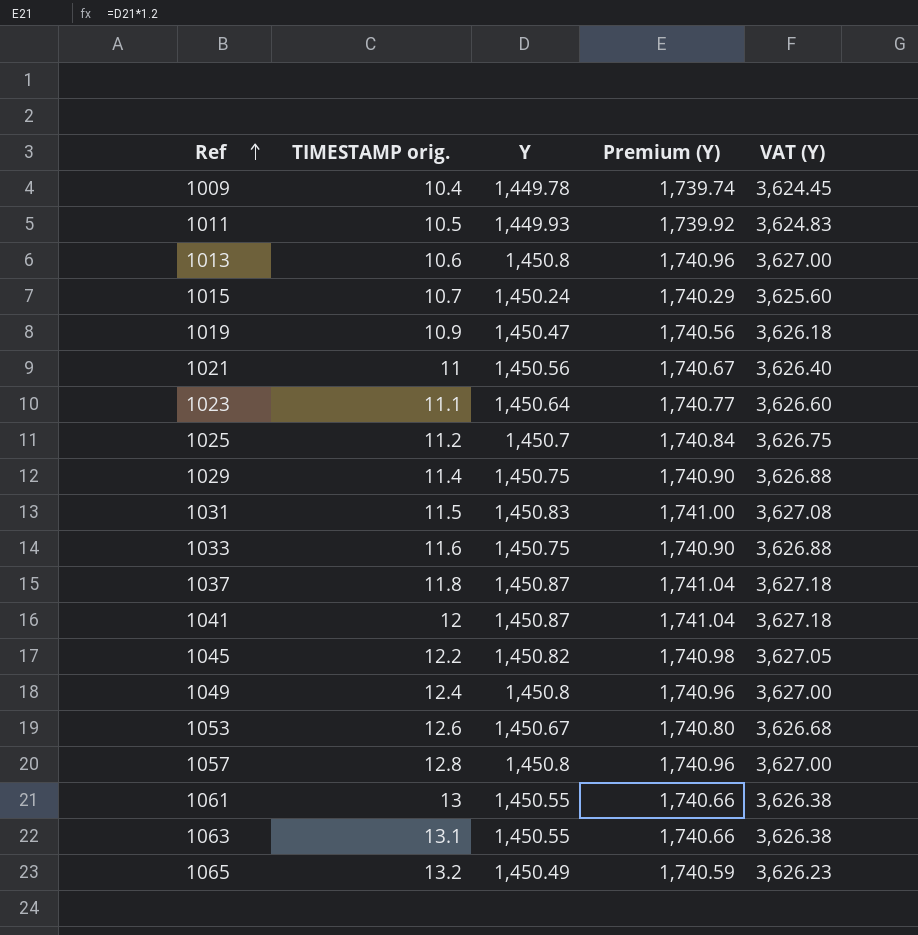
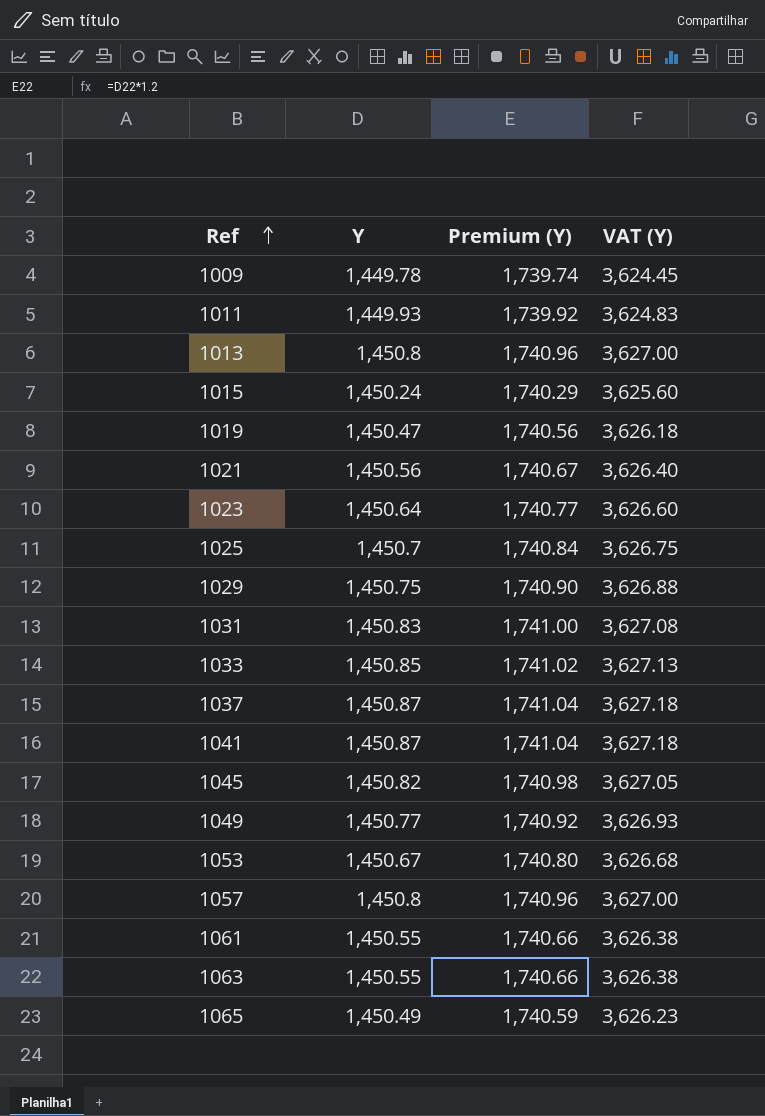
column TIMESTAMP orig. | position: 2 -> none
1033 | Y: 1,450.75 -> 1,450.85
1033 | Premium (Y): 1,740.90 -> 1,741.02
1033 | VAT (Y): 3,626.88 -> 3,627.13
1049 | Y: 1,450.8 -> 1,450.77
1049 | Premium (Y): 1,740.96 -> 1,740.92
1049 | VAT (Y): 3,627.00 -> 3,626.93

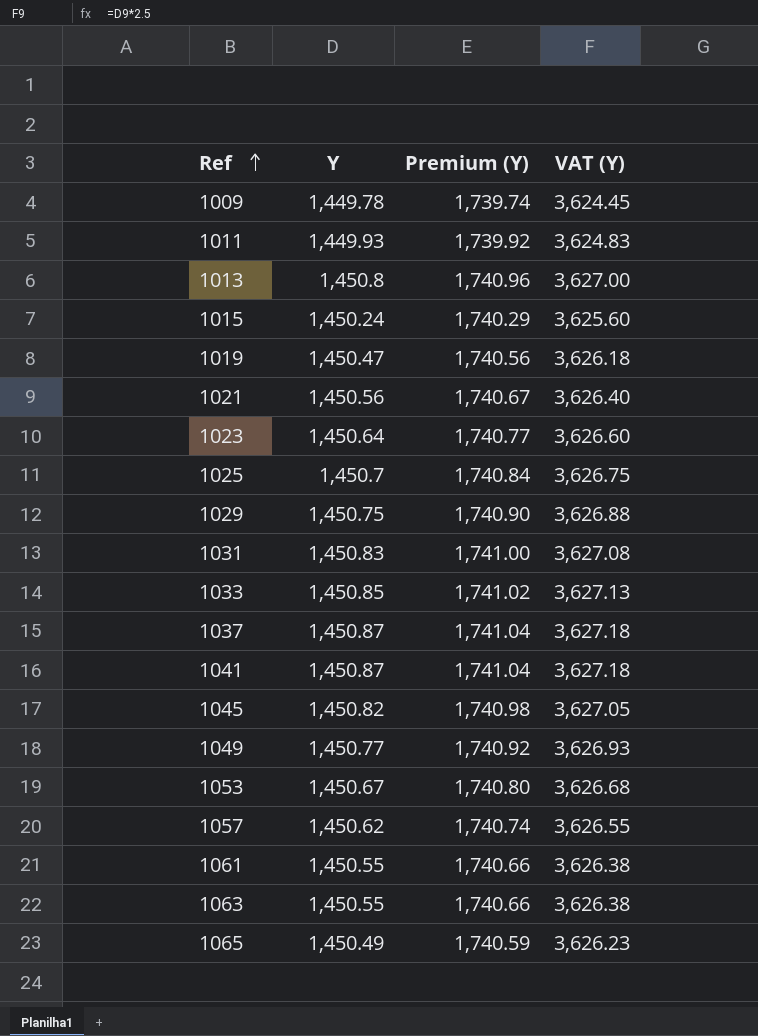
1057 | Y: 1,450.8 -> 1,450.62
1057 | Premium (Y): 1,740.96 -> 1,740.74
1057 | VAT (Y): 3,627.00 -> 3,626.55

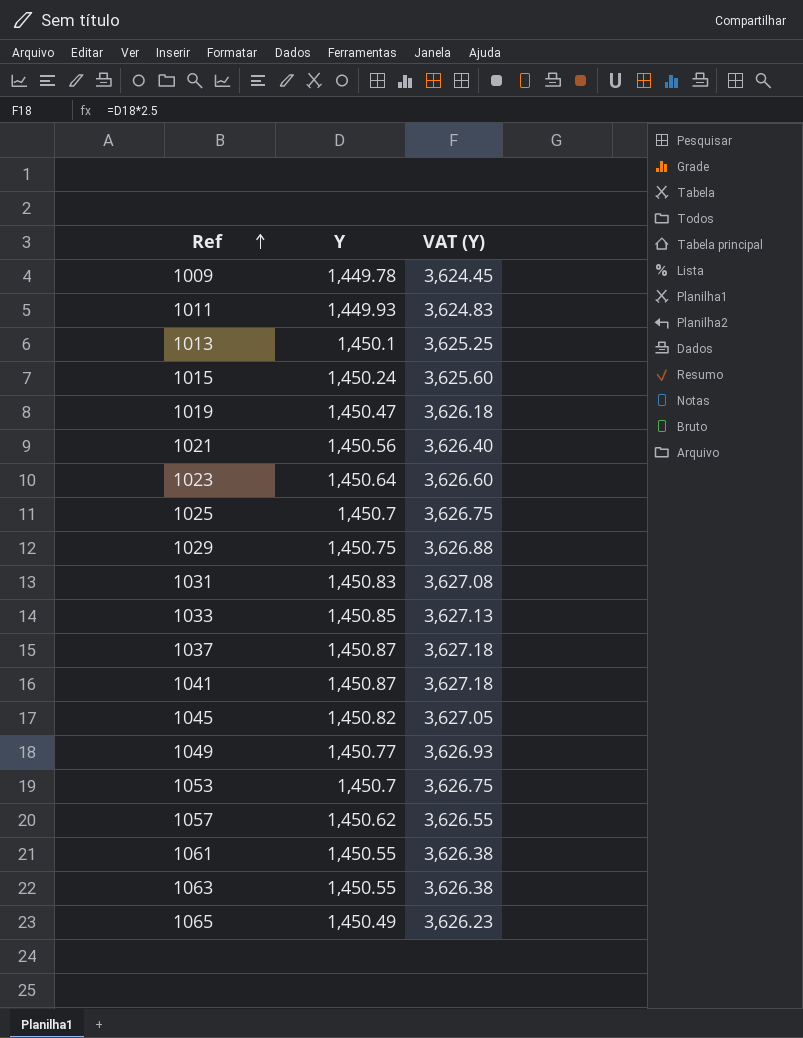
column Premium (Y) | formula: [Y] * 1.2 -> none
1013 | Y: 1,450.8 -> 1,450.1
1013 | VAT (Y): 3,627.00 -> 3,625.25
1053 | Y: 1,450.67 -> 1,450.7
1053 | VAT (Y): 3,626.68 -> 3,626.75

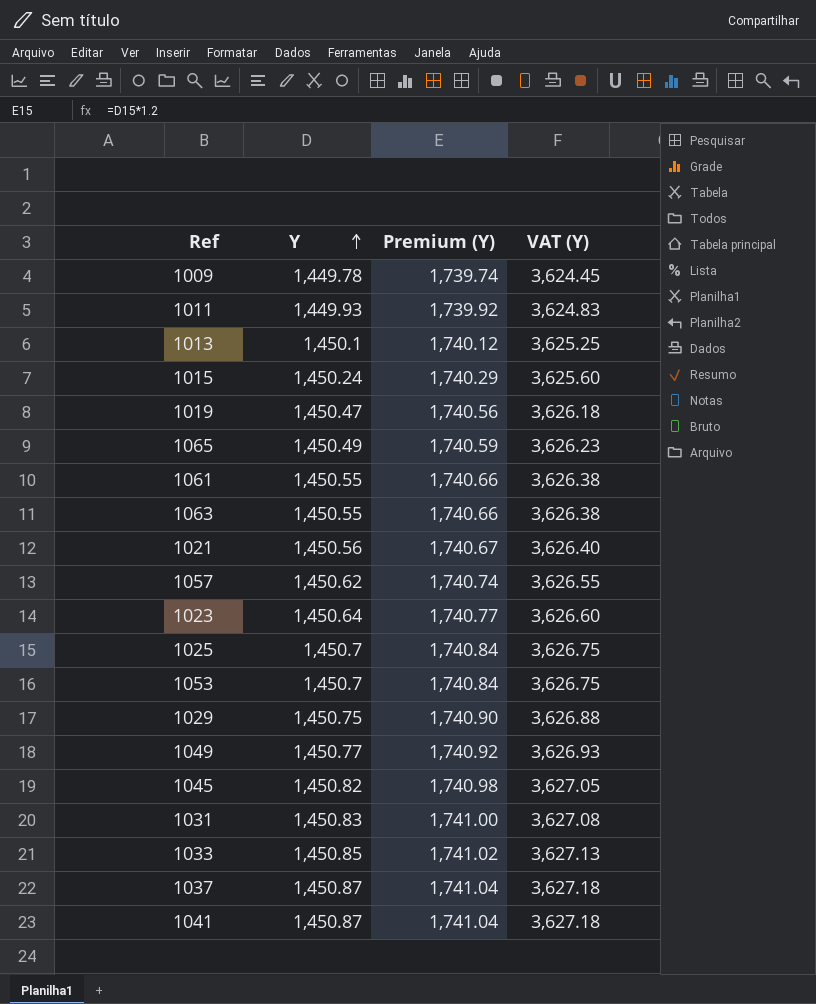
row order: Ref ascending -> Y ascending
column Premium (Y) | formula: none -> [Y] * 1.2

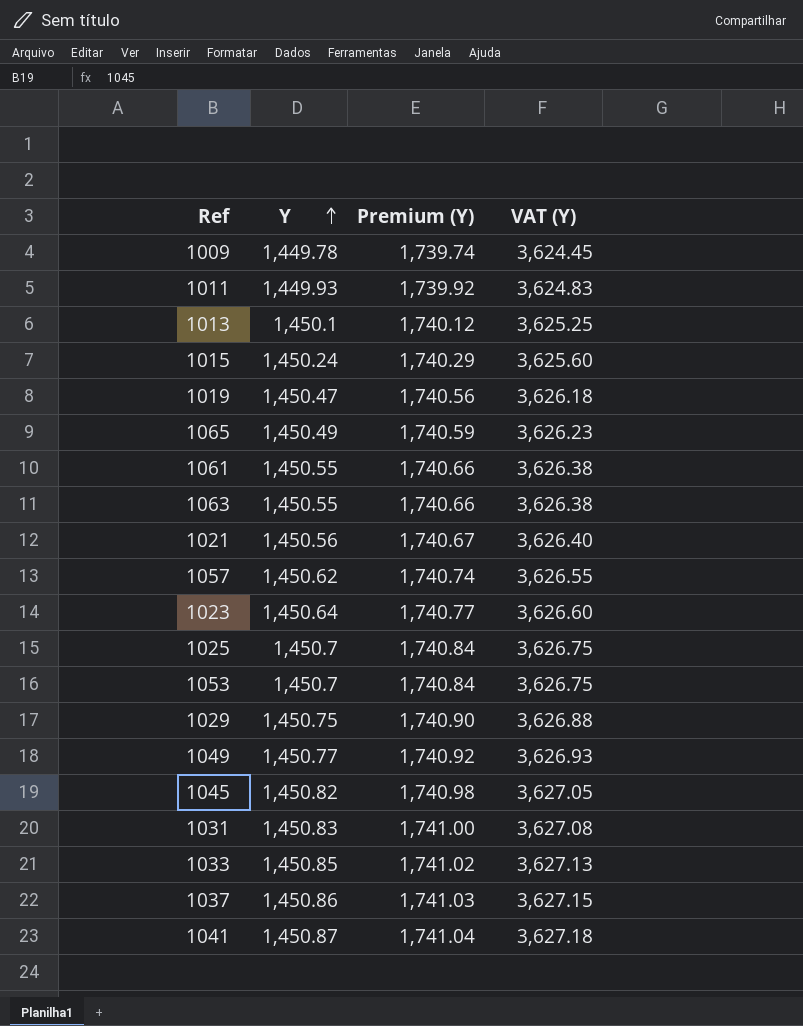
1037 | Y: 1,450.87 -> 1,450.86
1037 | Premium (Y): 1,741.04 -> 1,741.03
1037 | VAT (Y): 3,627.18 -> 3,627.15

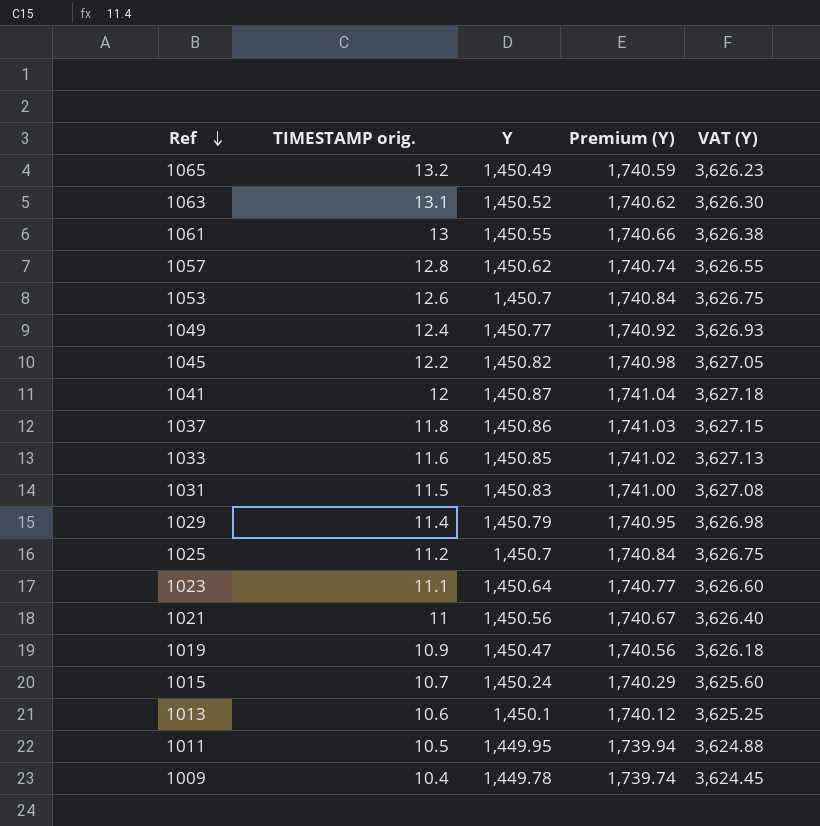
row order: Y ascending -> Ref descending
column TIMESTAMP orig. | position: none -> 2
1063 | Y: 1,450.55 -> 1,450.52
1063 | Premium (Y): 1,740.66 -> 1,740.62
1063 | VAT (Y): 3,626.38 -> 3,626.30
1029 | Y: 1,450.75 -> 1,450.79
1029 | Premium (Y): 1,740.90 -> 1,740.95
1029 | VAT (Y): 3,626.88 -> 3,626.98
1011 | Y: 1,449.93 -> 1,449.95
1011 | Premium (Y): 1,739.92 -> 1,739.94
1011 | VAT (Y): 3,624.83 -> 3,624.88

